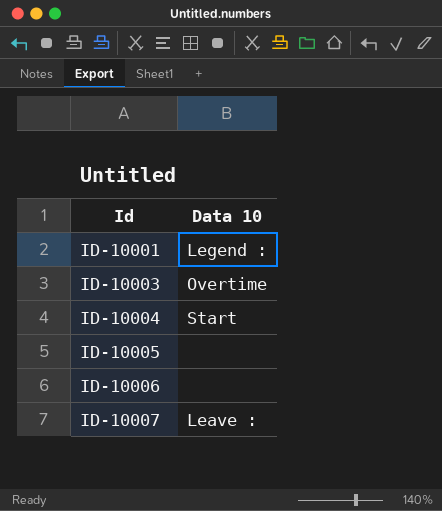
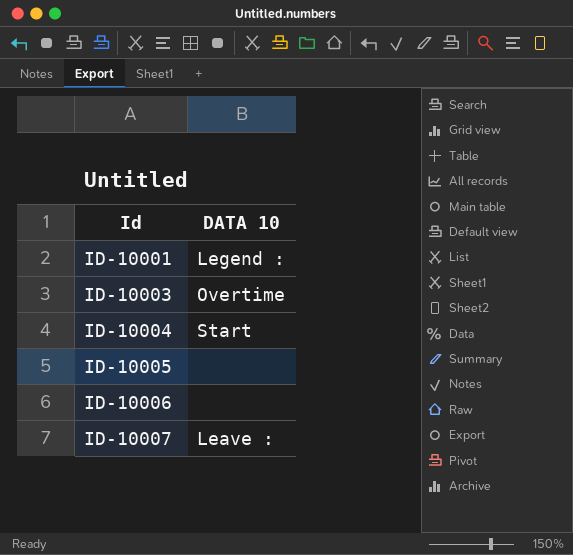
column name: Data 10 -> DATA 10

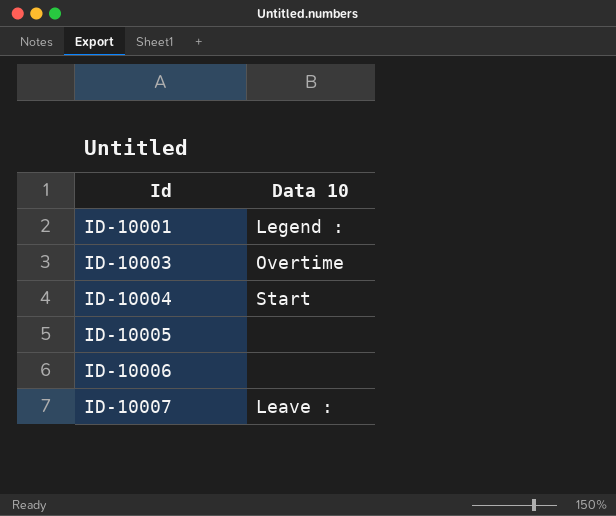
column name: DATA 10 -> Data 10

